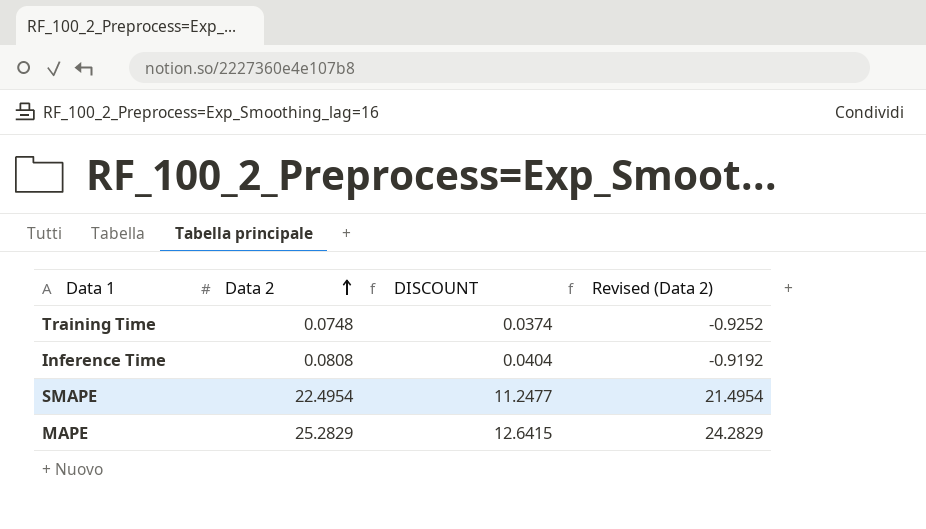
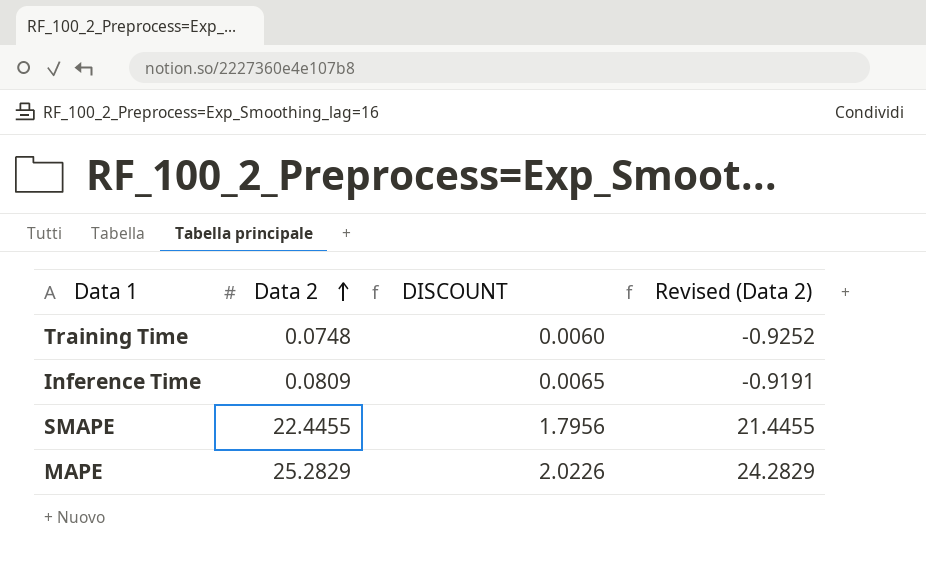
column DISCOUNT | formula: [Data 2] * 0.5 -> [Data 2] * 0.08
Inference Time | Data 2: 0.0808 -> 0.0809
Inference Time | Revised (Data 2): -0.9192 -> -0.9191
SMAPE | Data 2: 22.4954 -> 22.4455
SMAPE | Revised (Data 2): 21.4954 -> 21.4455

